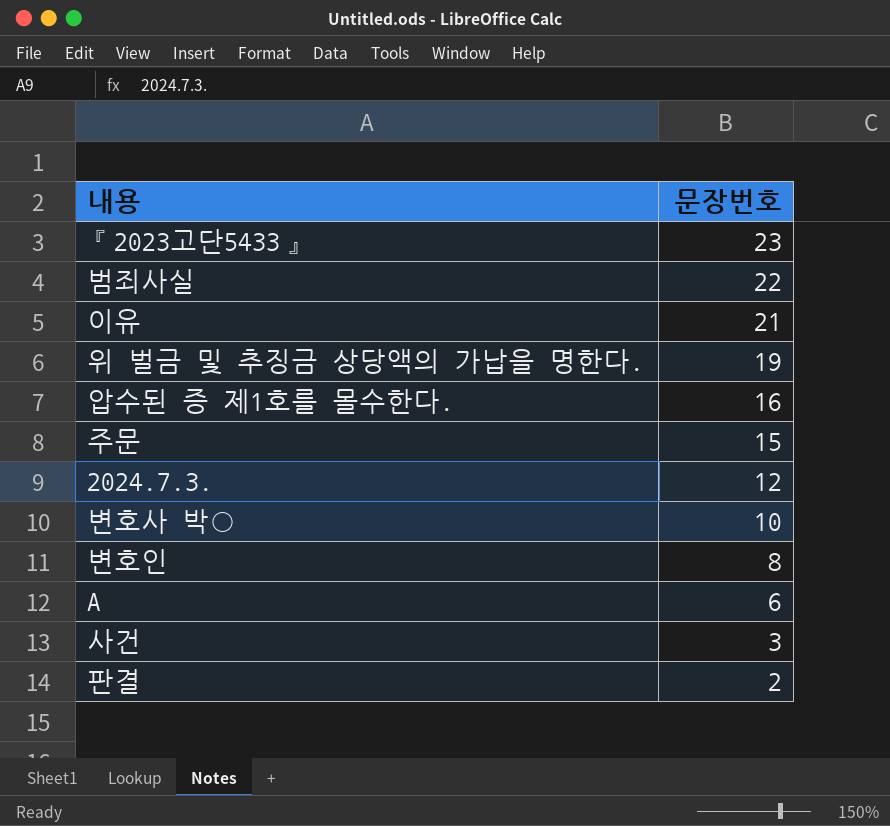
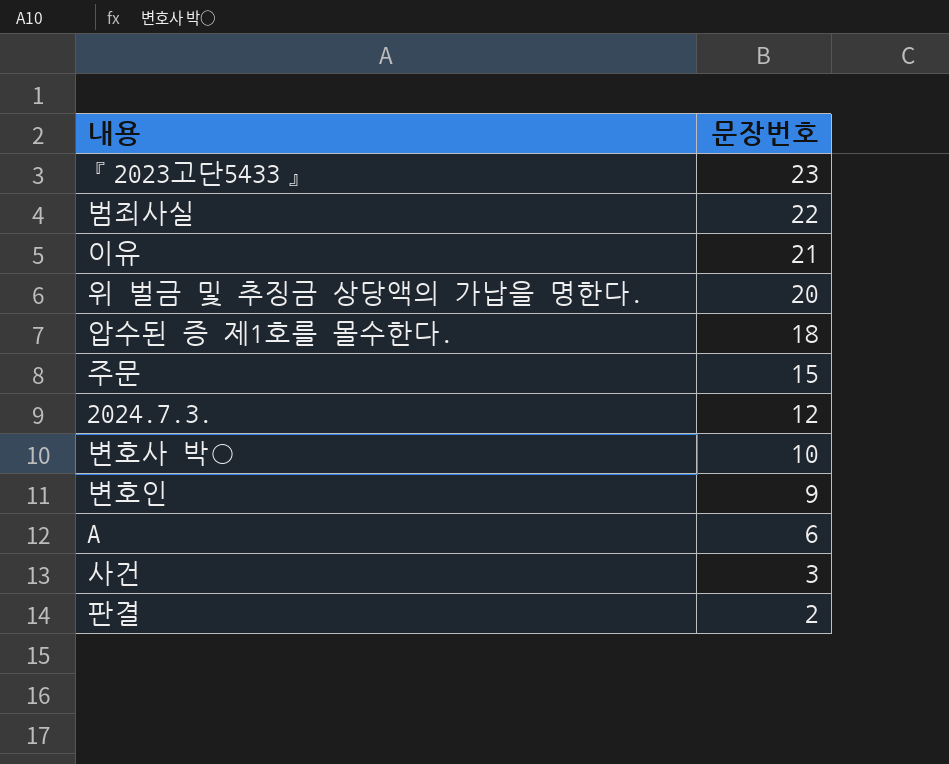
위 벌금 및 추징금 상당액의 가납을 명한다. | 문장번호: 19 -> 20
압수된 증 제1호를 몰수한다. | 문장번호: 16 -> 18
변호인 | 문장번호: 8 -> 9

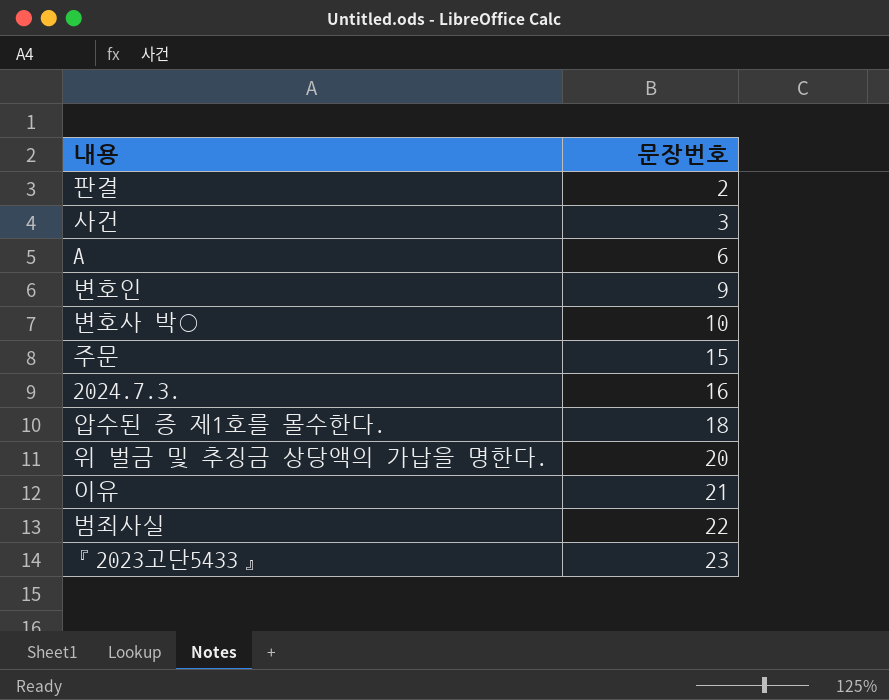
row order: 문장번호 descending -> 문장번호 ascending
2024.7.3. | 문장번호: 12 -> 16

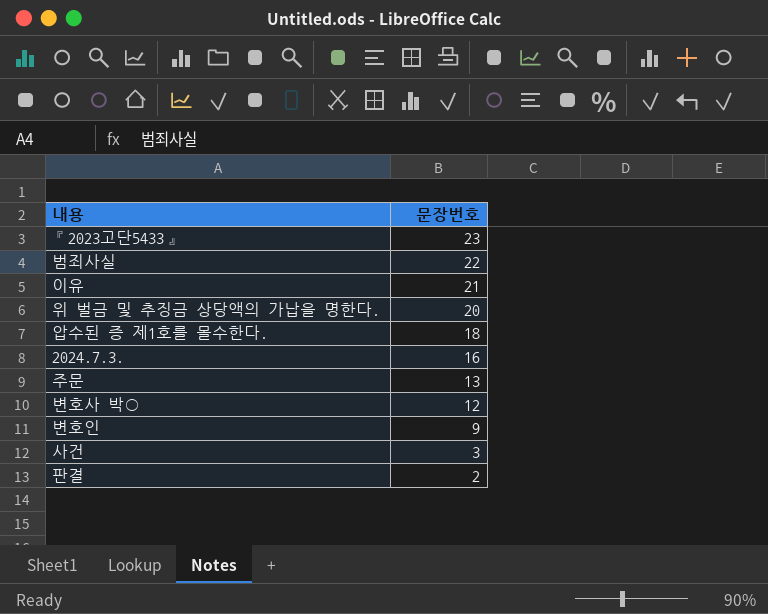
row order: 문장번호 ascending -> 문장번호 descending
row A: 6 -> none
주문 | 문장번호: 15 -> 13
변호사 박○ | 문장번호: 10 -> 12

